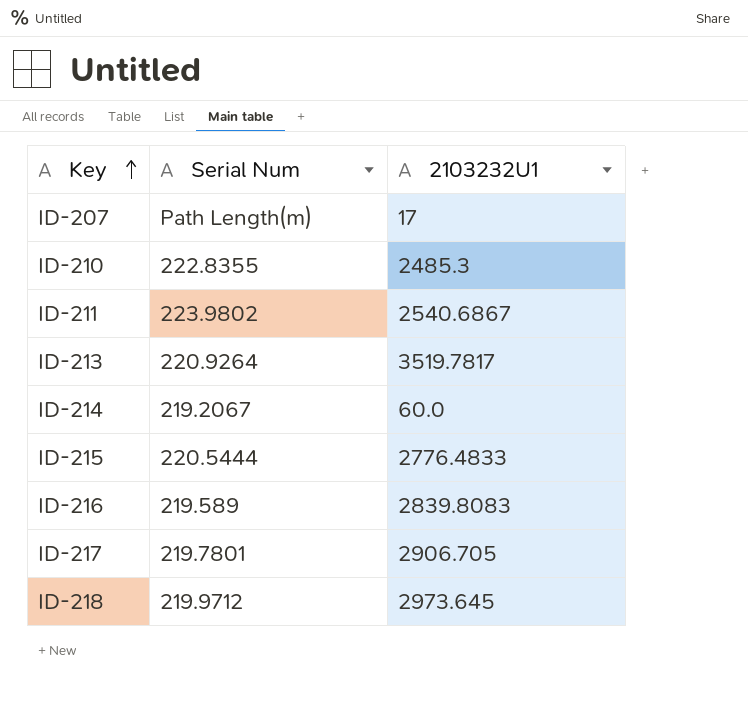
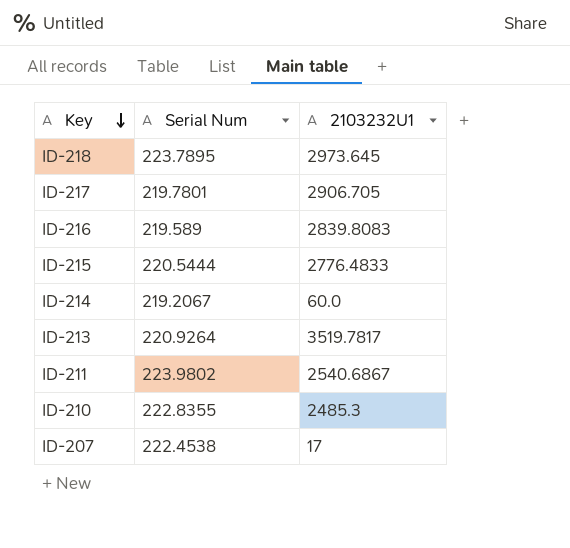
row order: Key ascending -> Key descending
ID-218 | Serial Num: 219.9712 -> 223.7895
ID-207 | Serial Num: Path Length(m) -> 222.4538

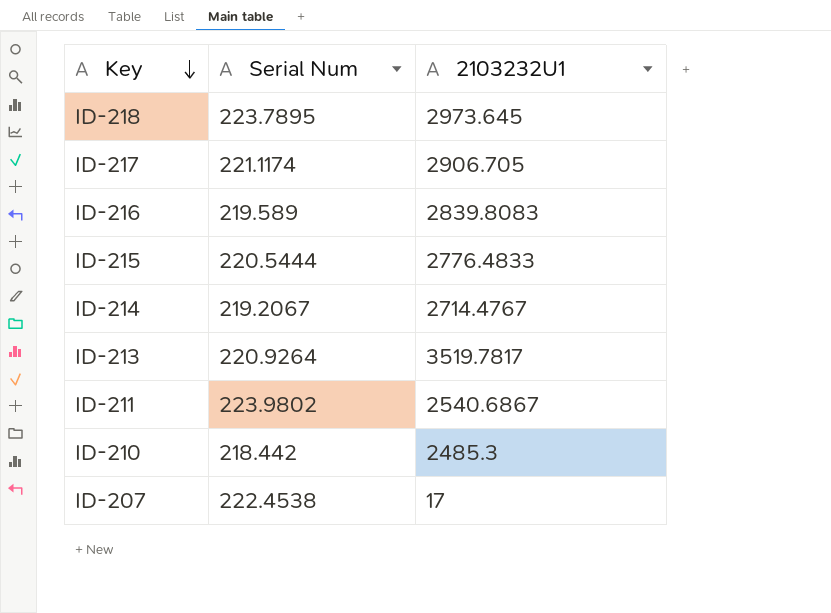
ID-217 | Serial Num: 219.7801 -> 221.1174
ID-214 | 2103232U1: 60.0 -> 2714.4767
ID-210 | Serial Num: 222.8355 -> 218.442

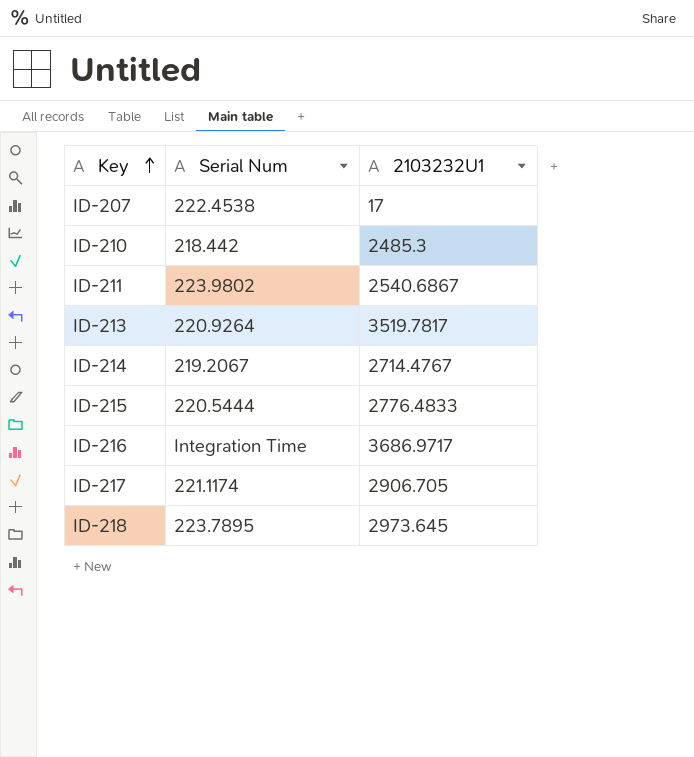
row order: Key descending -> Key ascending
ID-216 | Serial Num: 219.589 -> Integration Time
ID-216 | 2103232U1: 2839.8083 -> 3686.9717

